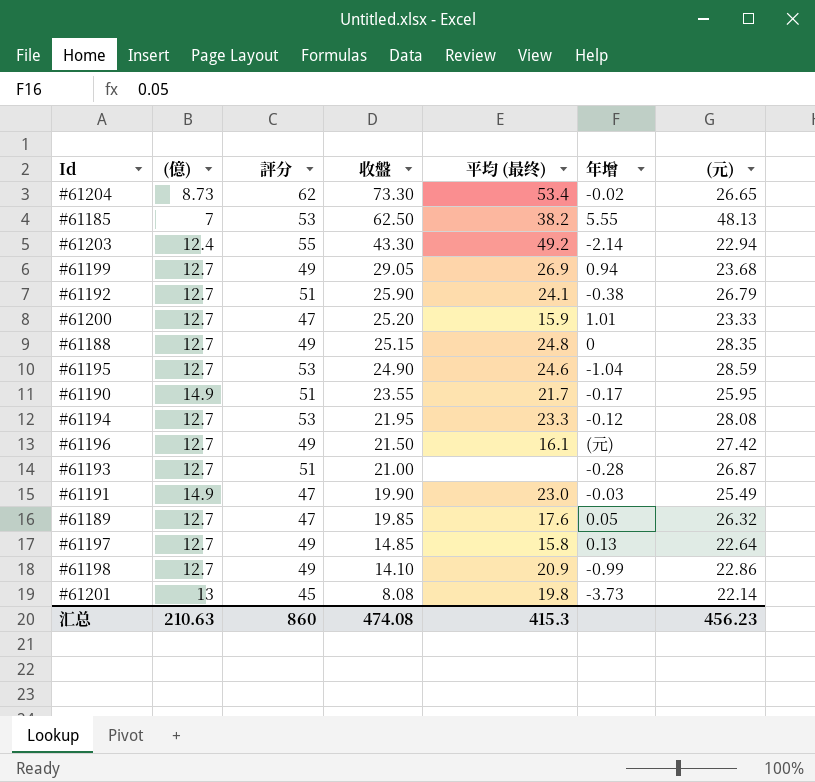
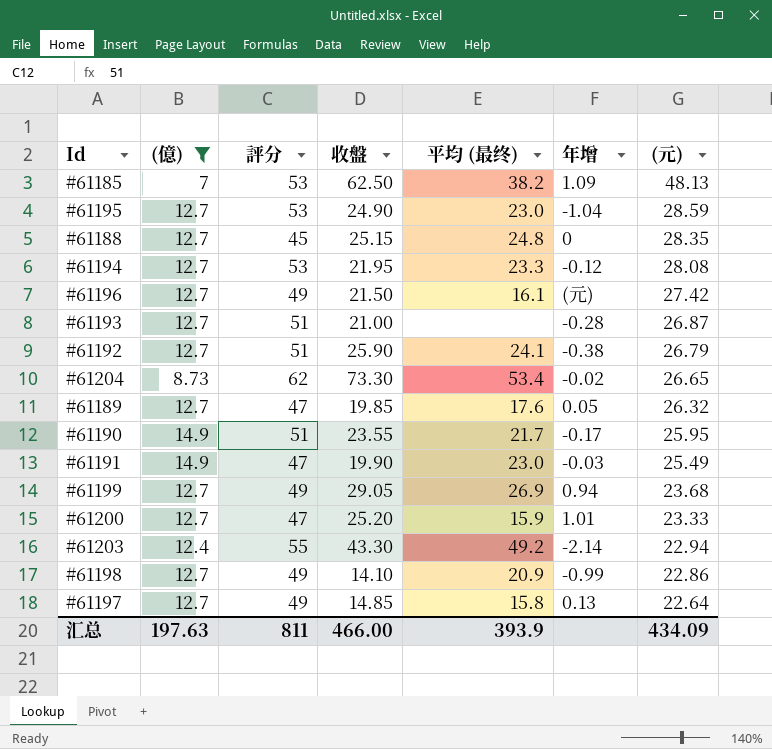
filter: none -> (億) != 13
row order: 收盤 descending -> (元) descending
#61185 | 年增: 5.55 -> 1.09
#61195 | 平均 (最终): 24.6 -> 23.0
#61188 | 評分: 49 -> 45
汇总 | (億): 210.63 -> 197.63
汇总 | 評分: 860 -> 811
汇总 | 收盤: 474.08 -> 466.00
汇总 | 平均 (最终): 415.3 -> 393.9
汇总 | (元): 456.23 -> 434.09

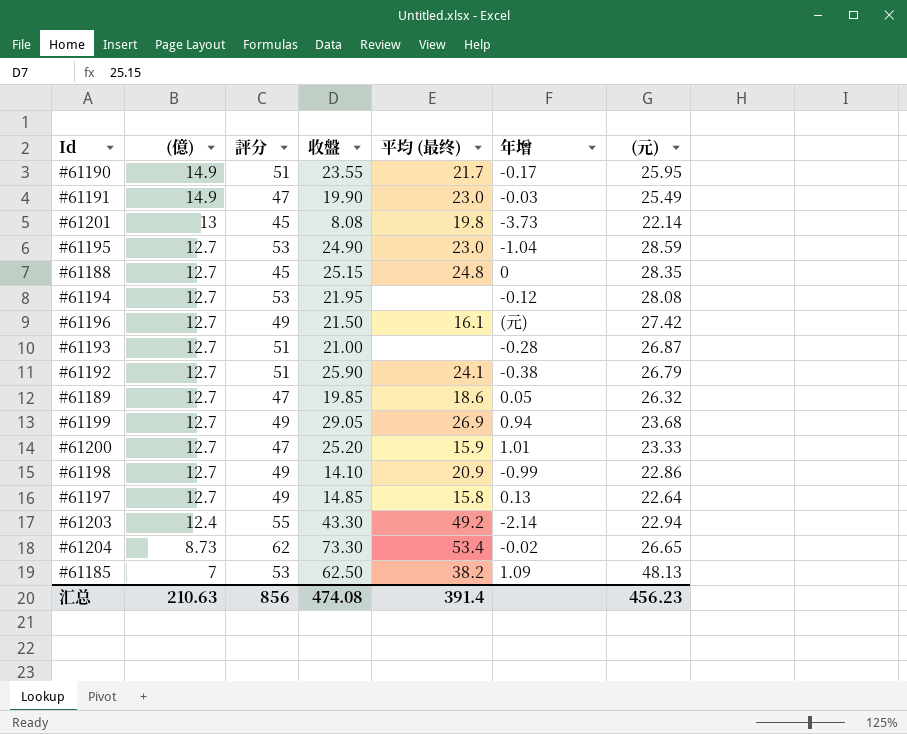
filter: (億) != 13 -> none
row order: (元) descending -> (億) descending
#61194 | 平均 (最终): 23.3 -> none
#61189 | 平均 (最终): 17.6 -> 18.6
汇总 | (億): 197.63 -> 210.63
汇总 | 評分: 811 -> 856
汇总 | 收盤: 466.00 -> 474.08
汇总 | 平均 (最终): 393.9 -> 391.4
汇总 | (元): 434.09 -> 456.23

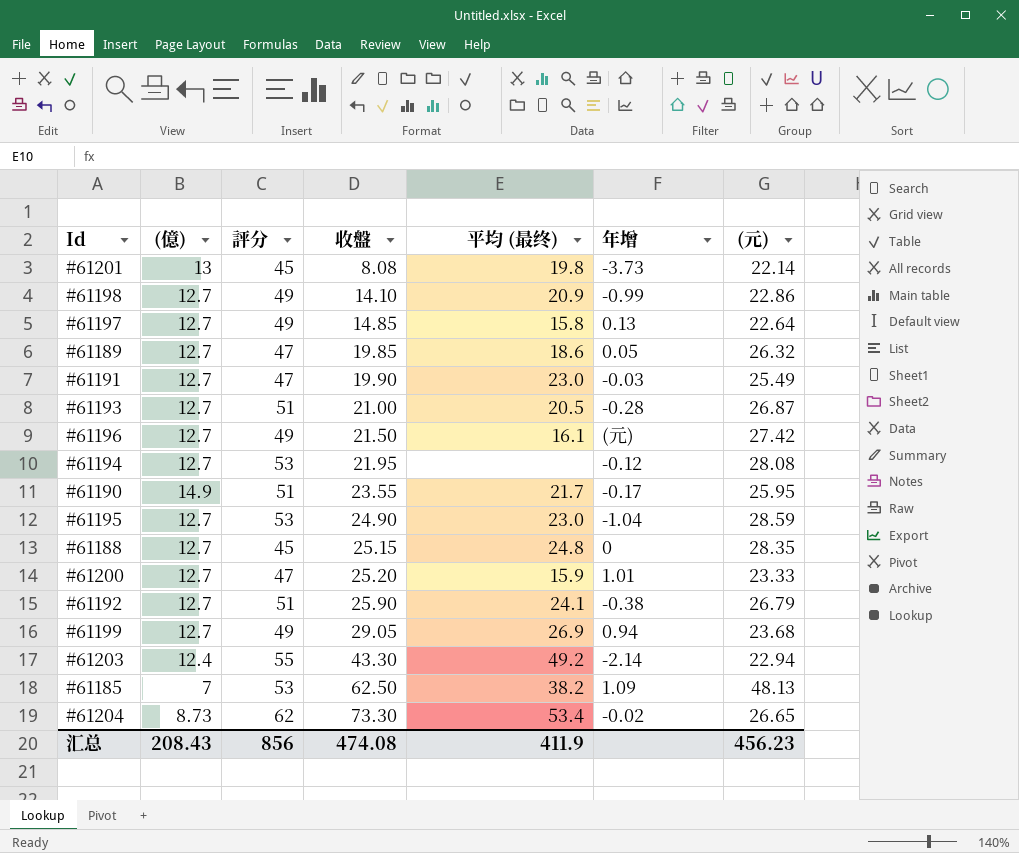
row order: (億) descending -> 收盤 ascending
#61191 | (億): 14.9 -> 12.7
#61193 | 平均 (最终): none -> 20.5
汇总 | (億): 210.63 -> 208.43
汇总 | 平均 (最终): 391.4 -> 411.9

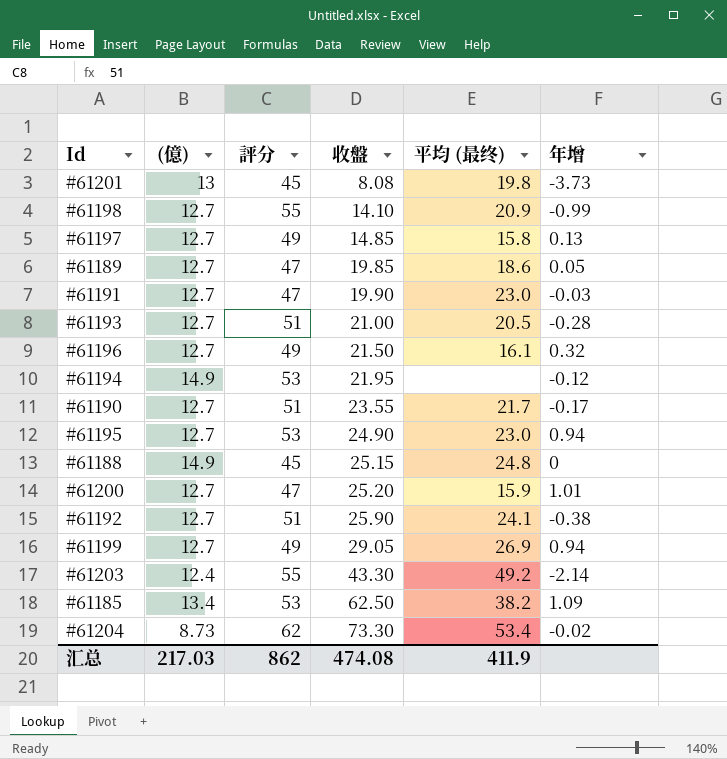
column (元) | position: 7 -> none
#61198 | 評分: 49 -> 55
#61196 | 年增: (元) -> 0.32
#61194 | (億): 12.7 -> 14.9
#61190 | (億): 14.9 -> 12.7
#61195 | 年增: -1.04 -> 0.94
#61188 | (億): 12.7 -> 14.9
#61185 | (億): 7 -> 13.4
汇总 | (億): 208.43 -> 217.03
汇总 | 評分: 856 -> 862

